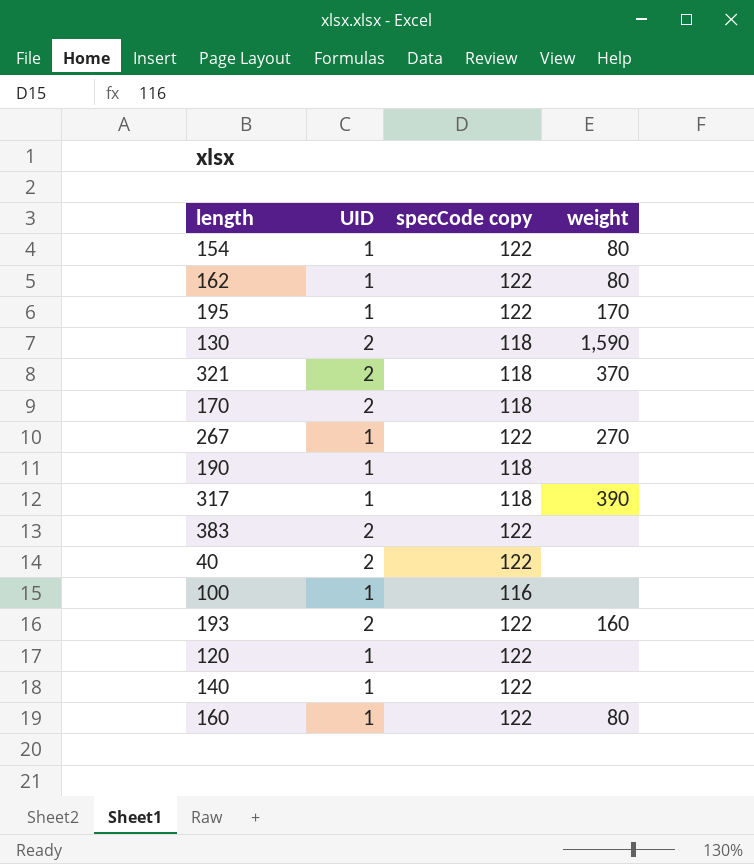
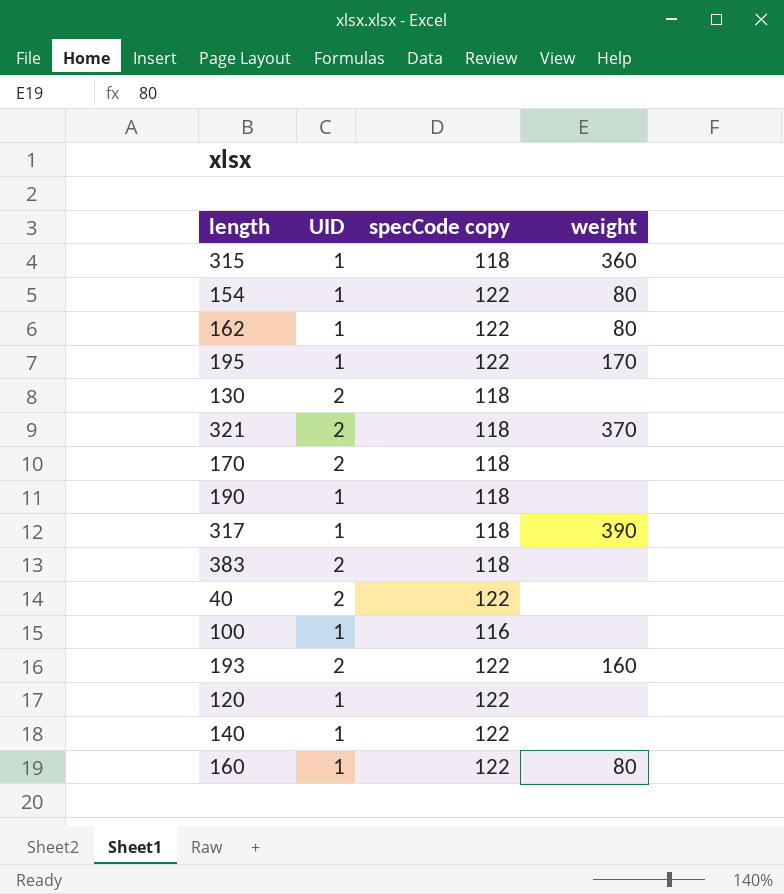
row 267: 1 | 122 | 270 -> none
row 315: none -> 1 | 118 | 360
130 | weight: 1,590 -> none
383 | specCode copy: 122 -> 118

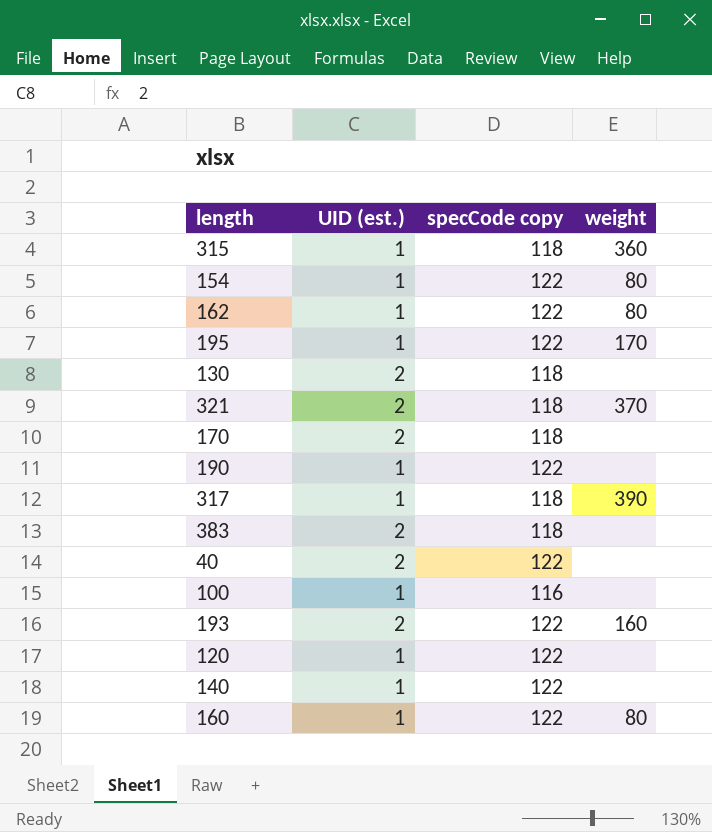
column name: UID -> UID (est.)
190 | specCode copy: 118 -> 122

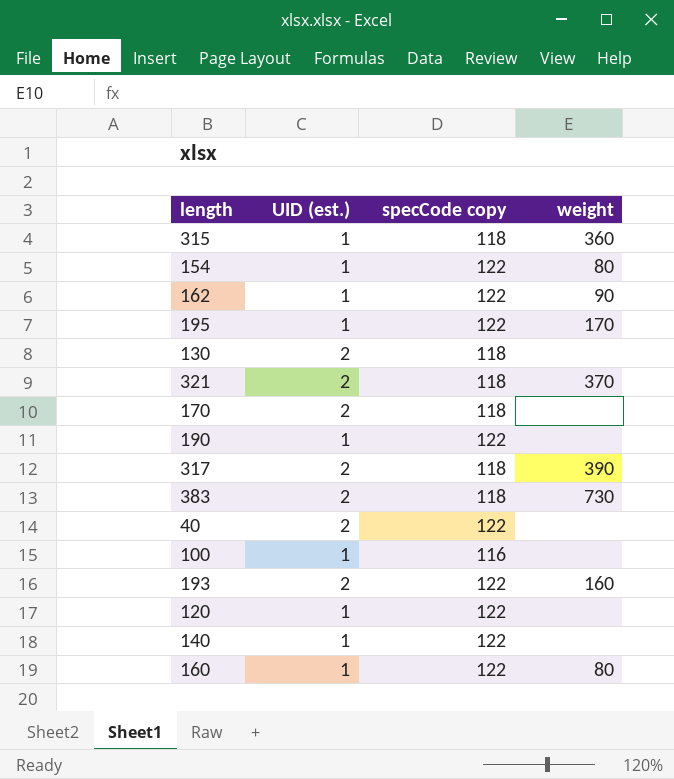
162 | weight: 80 -> 90
317 | UID (est.): 1 -> 2
383 | weight: none -> 730

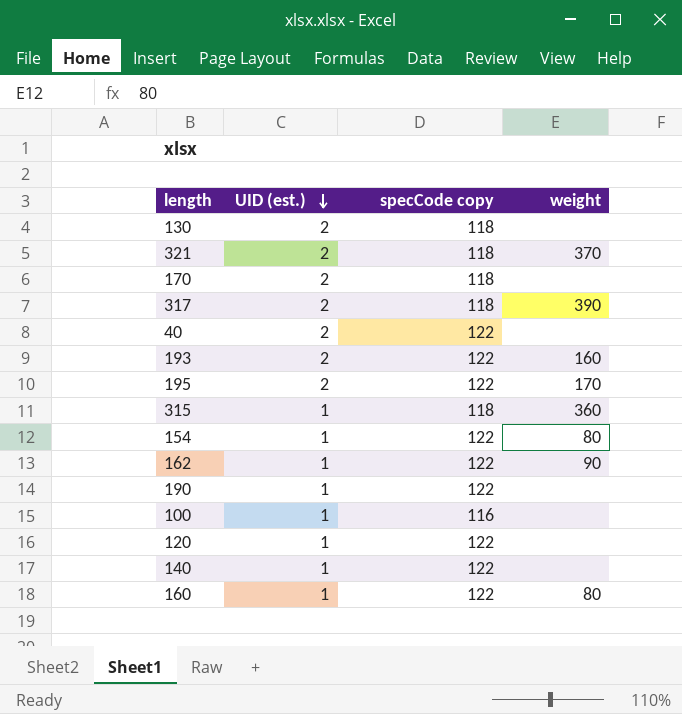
row order: none -> UID (est.) descending
row 383: 2 | 118 | 730 -> none
195 | UID (est.): 1 -> 2

